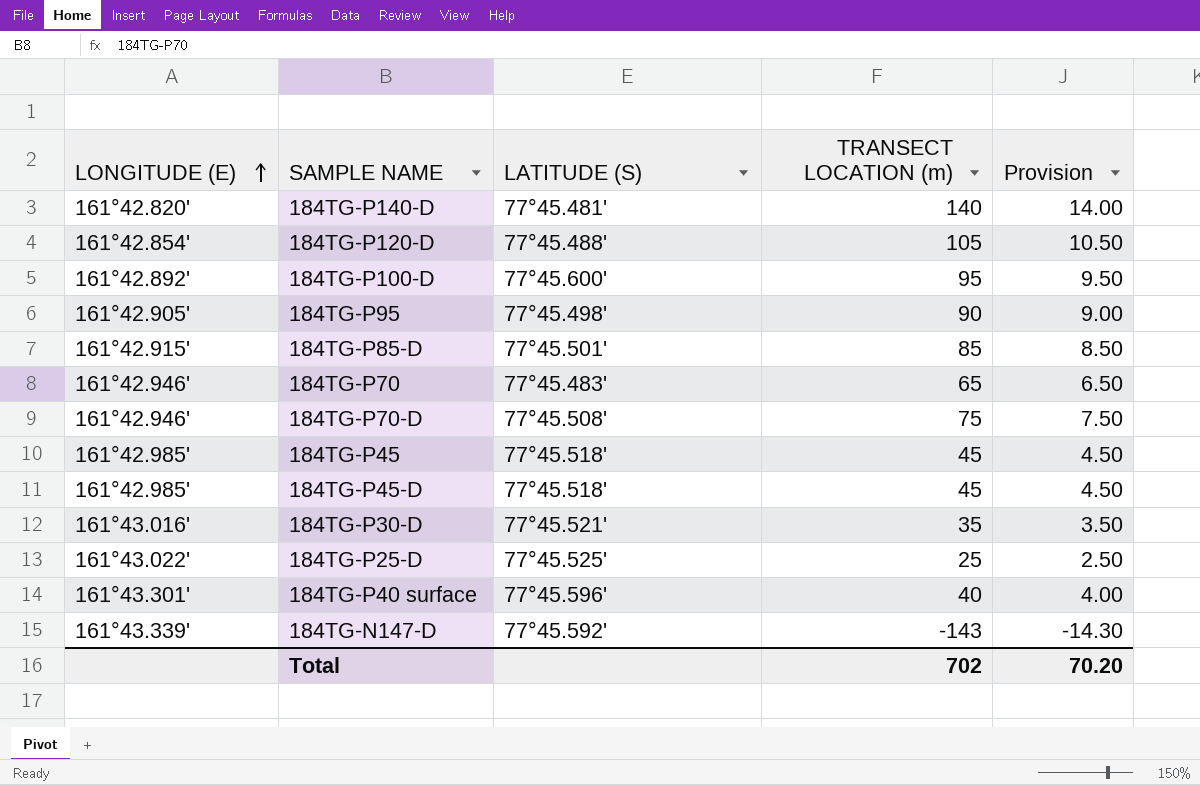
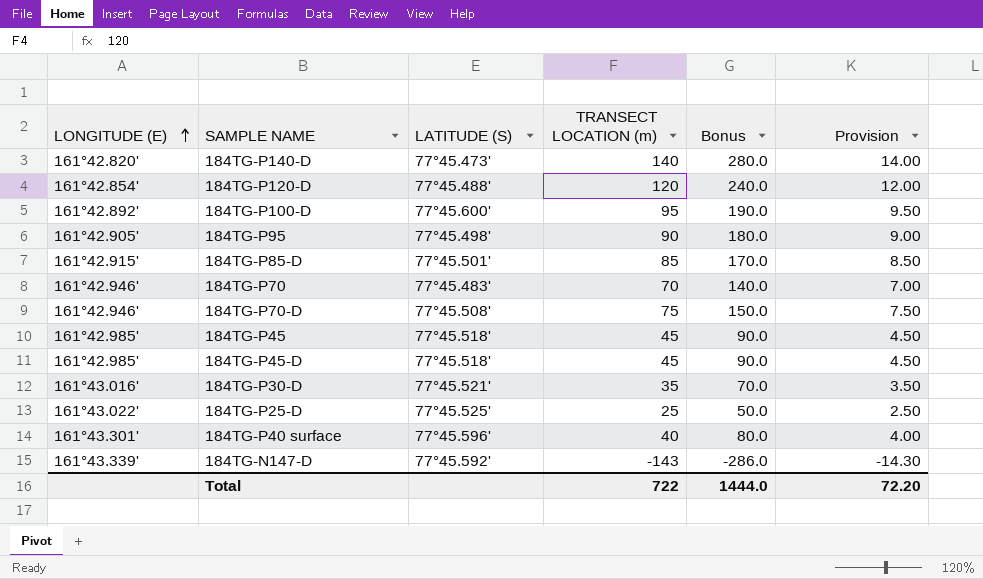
column Bonus | formula: none -> [TRANSECT LOCATION (m)] * 2
184TG-P140-D | LATITUDE (S): 77°45.481' -> 77°45.473'
184TG-P120-D | TRANSECT LOCATION (m): 105 -> 120
184TG-P120-D | Provision: 10.50 -> 12.00
184TG-P70 | TRANSECT LOCATION (m): 65 -> 70
184TG-P70 | Provision: 6.50 -> 7.00
Total | TRANSECT LOCATION (m): 702 -> 722
Total | Provision: 70.20 -> 72.20

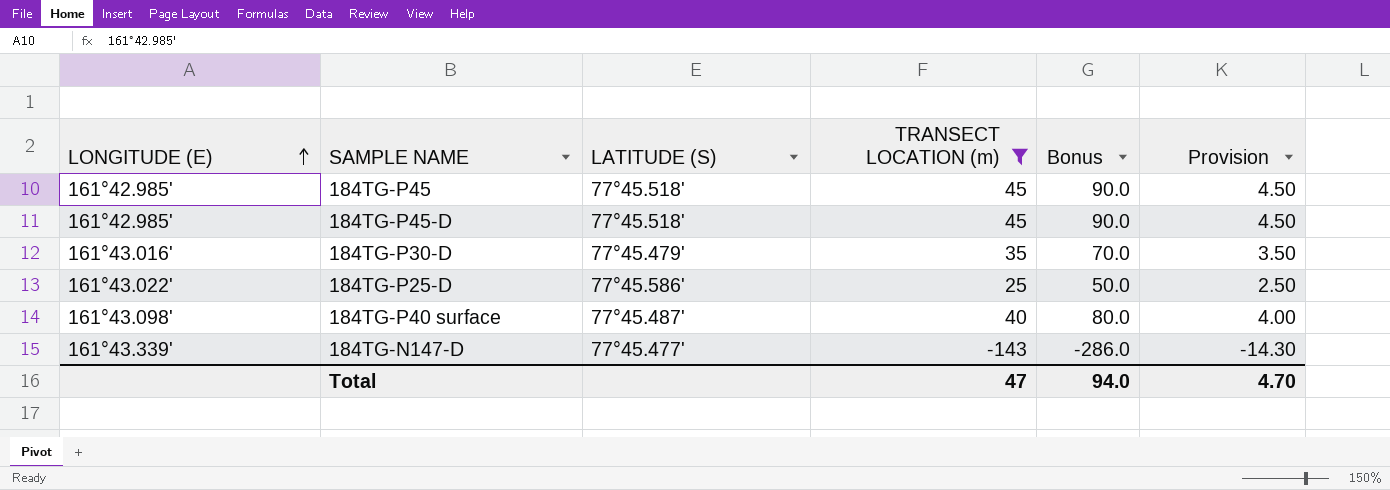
filter: none -> TRANSECT LOCATION (m) <= 45
184TG-P30-D | LATITUDE (S): 77°45.521' -> 77°45.479'
184TG-P25-D | LATITUDE (S): 77°45.525' -> 77°45.586'
184TG-P40 surface | LONGITUDE (E): 161°43.301' -> 161°43.098'
184TG-P40 surface | LATITUDE (S): 77°45.596' -> 77°45.487'
184TG-N147-D | LATITUDE (S): 77°45.592' -> 77°45.477'
Total | TRANSECT LOCATION (m): 722 -> 47
Total | Bonus: 1444.0 -> 94.0
Total | Provision: 72.20 -> 4.70

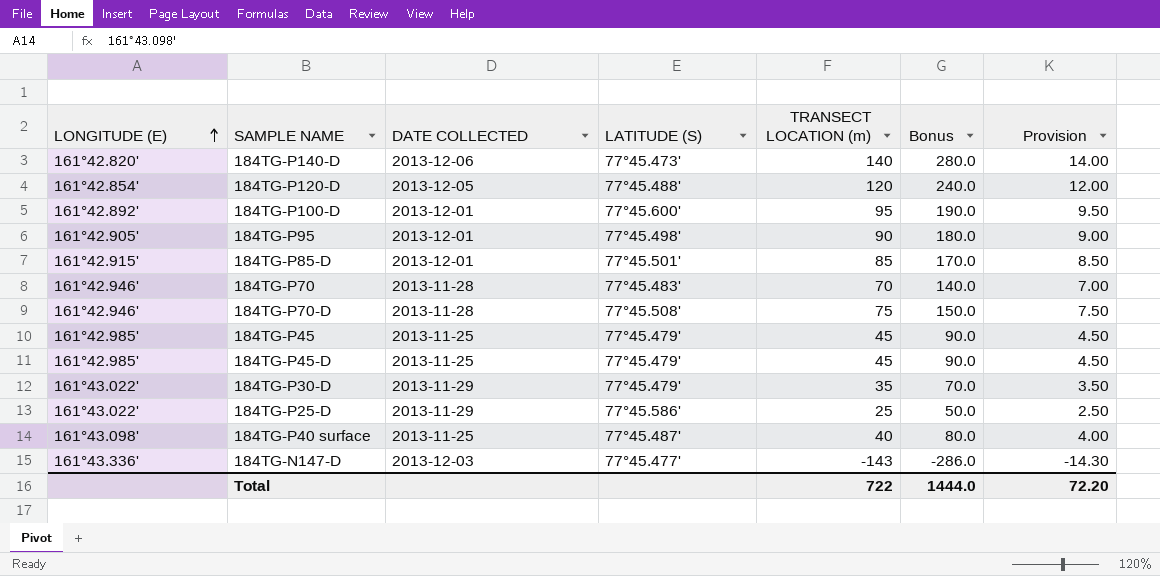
filter: TRANSECT LOCATION (m) <= 45 -> none
column DATE COLLECTED | position: none -> 3
184TG-P45 | LATITUDE (S): 77°45.518' -> 77°45.479'
184TG-P45-D | LATITUDE (S): 77°45.518' -> 77°45.479'
184TG-P30-D | LONGITUDE (E): 161°43.016' -> 161°43.022'
184TG-N147-D | LONGITUDE (E): 161°43.339' -> 161°43.336'
Total | TRANSECT LOCATION (m): 47 -> 722
Total | Bonus: 94.0 -> 1444.0
Total | Provision: 4.70 -> 72.20

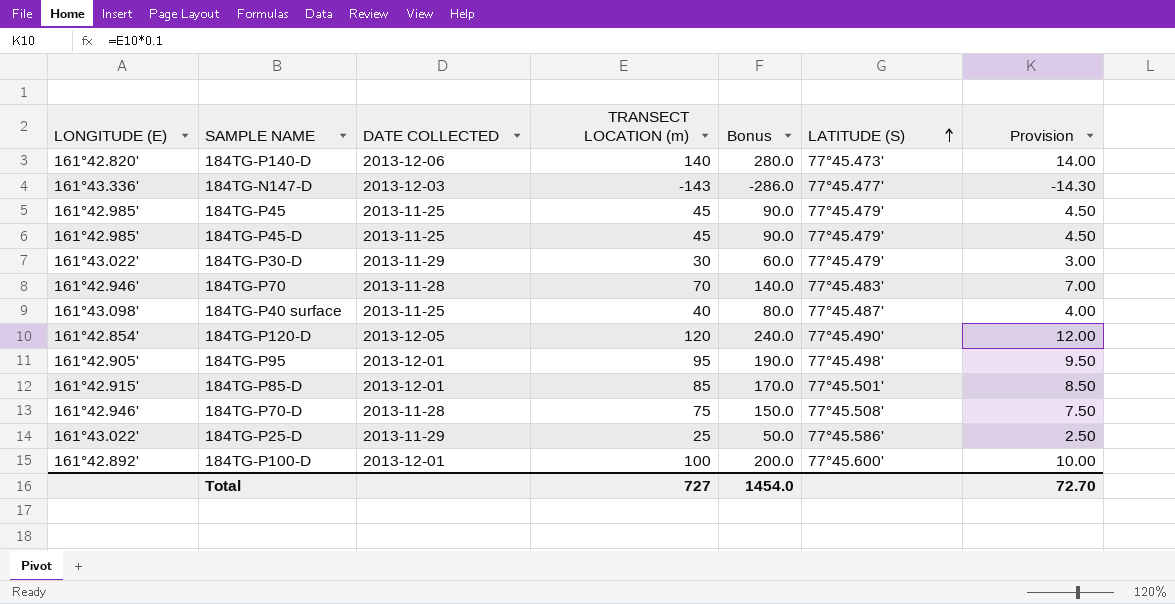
row order: LONGITUDE (E) ascending -> LATITUDE (S) ascending
column LATITUDE (S) | position: 4 -> 6
184TG-P30-D | TRANSECT LOCATION (m): 35 -> 30
184TG-P30-D | Bonus: 70.0 -> 60.0
184TG-P30-D | Provision: 3.50 -> 3.00
184TG-P120-D | LATITUDE (S): 77°45.488' -> 77°45.490'
184TG-P95 | TRANSECT LOCATION (m): 90 -> 95
184TG-P95 | Bonus: 180.0 -> 190.0
184TG-P95 | Provision: 9.00 -> 9.50
184TG-P100-D | TRANSECT LOCATION (m): 95 -> 100
184TG-P100-D | Bonus: 190.0 -> 200.0
184TG-P100-D | Provision: 9.50 -> 10.00
Total | TRANSECT LOCATION (m): 722 -> 727
Total | Bonus: 1444.0 -> 1454.0
Total | Provision: 72.20 -> 72.70

